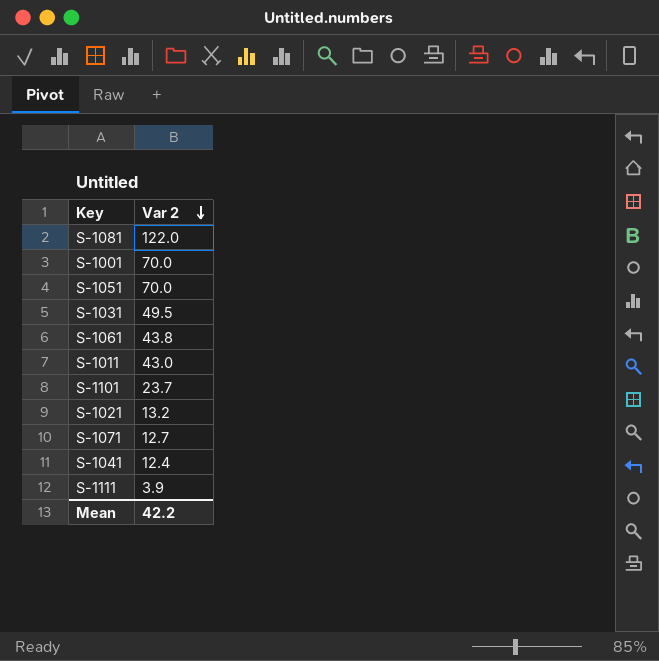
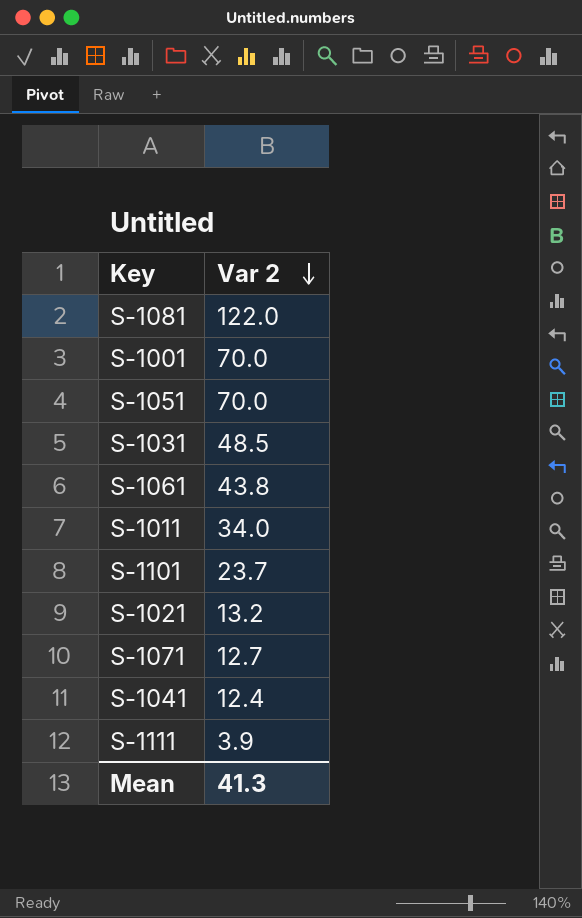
S-1031 | Var 2: 49.5 -> 48.5
S-1011 | Var 2: 43.0 -> 34.0
Mean | Var 2: 42.2 -> 41.3

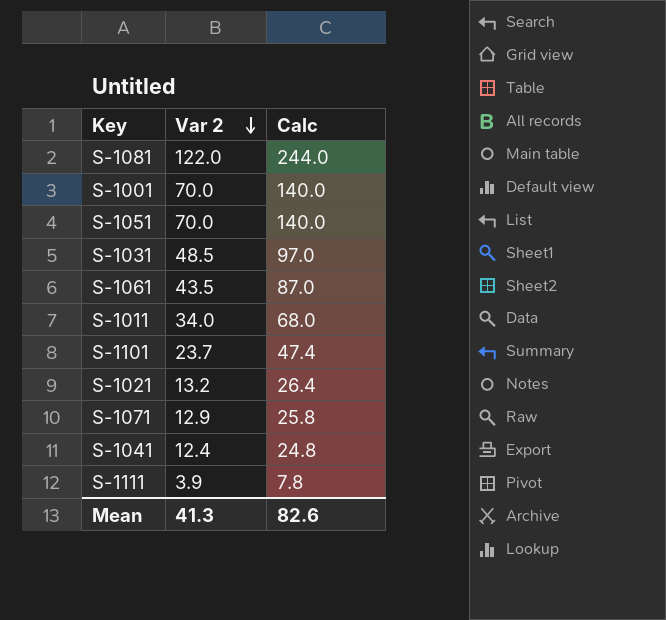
column Calc | formula: none -> [Var 2] * 2
S-1061 | Var 2: 43.8 -> 43.5
S-1071 | Var 2: 12.7 -> 12.9

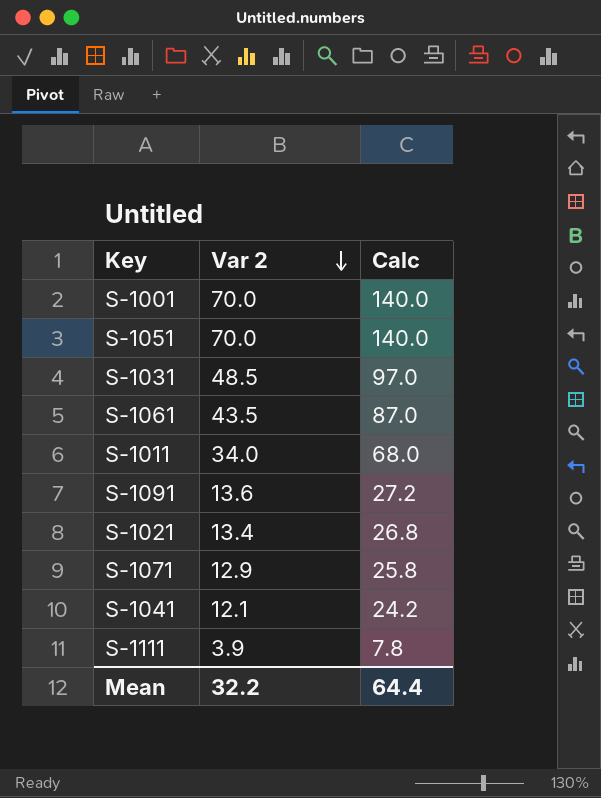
row S-1081: 122.0 | 244.0 -> none
row S-1101: 23.7 | 47.4 -> none
row S-1091: none -> 13.6 | 27.2
S-1021 | Var 2: 13.2 -> 13.4
S-1021 | Calc: 26.4 -> 26.8
S-1041 | Var 2: 12.4 -> 12.1
S-1041 | Calc: 24.8 -> 24.2
Mean | Var 2: 41.3 -> 32.2
Mean | Calc: 82.6 -> 64.4

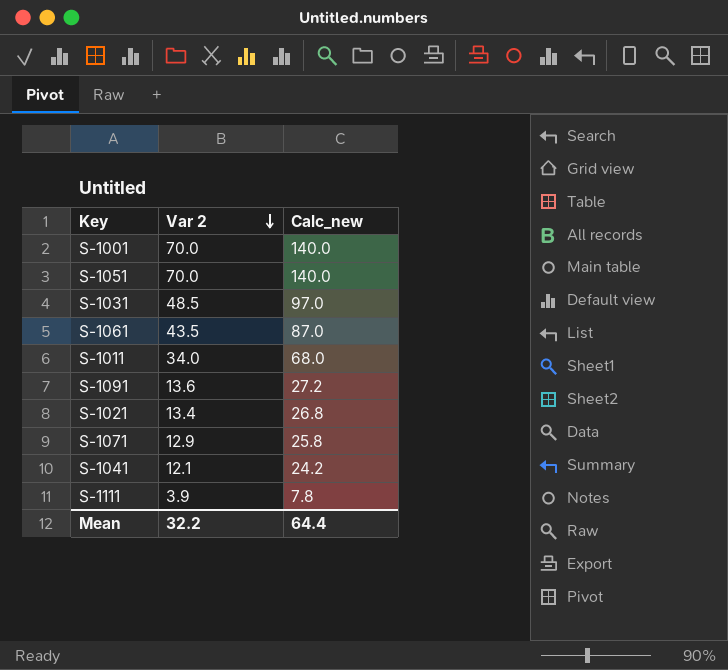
column name: Calc -> Calc_new

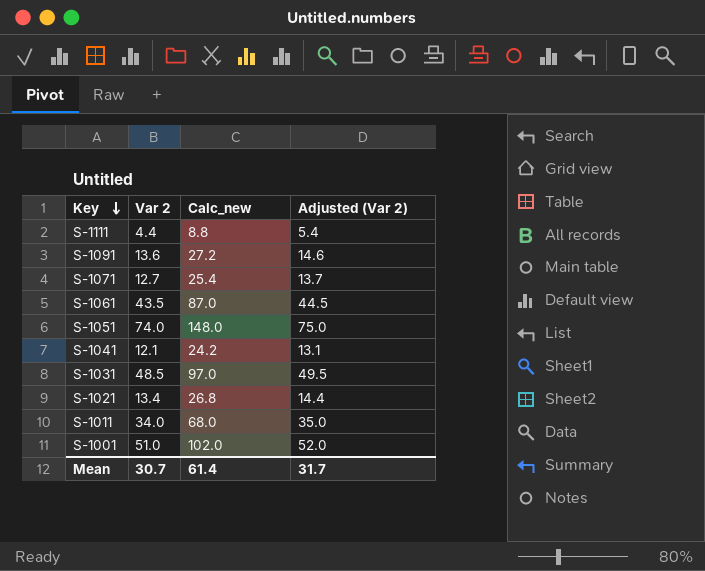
row order: Var 2 descending -> Key descending
column Adjusted (Var 2) | formula: none -> [Var 2] + 1
S-1111 | Var 2: 3.9 -> 4.4
S-1111 | Calc_new: 7.8 -> 8.8
S-1071 | Var 2: 12.9 -> 12.7
S-1071 | Calc_new: 25.8 -> 25.4
S-1051 | Var 2: 70.0 -> 74.0
S-1051 | Calc_new: 140.0 -> 148.0
S-1001 | Var 2: 70.0 -> 51.0
S-1001 | Calc_new: 140.0 -> 102.0
Mean | Var 2: 32.2 -> 30.7
Mean | Calc_new: 64.4 -> 61.4

